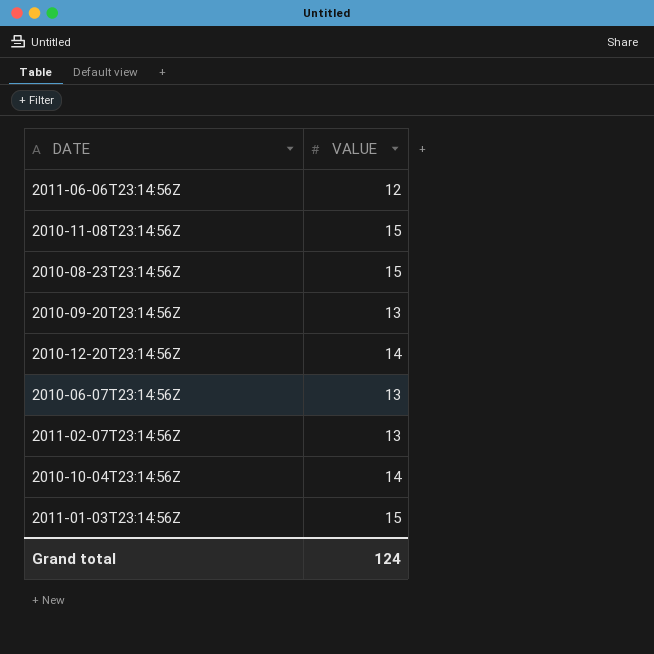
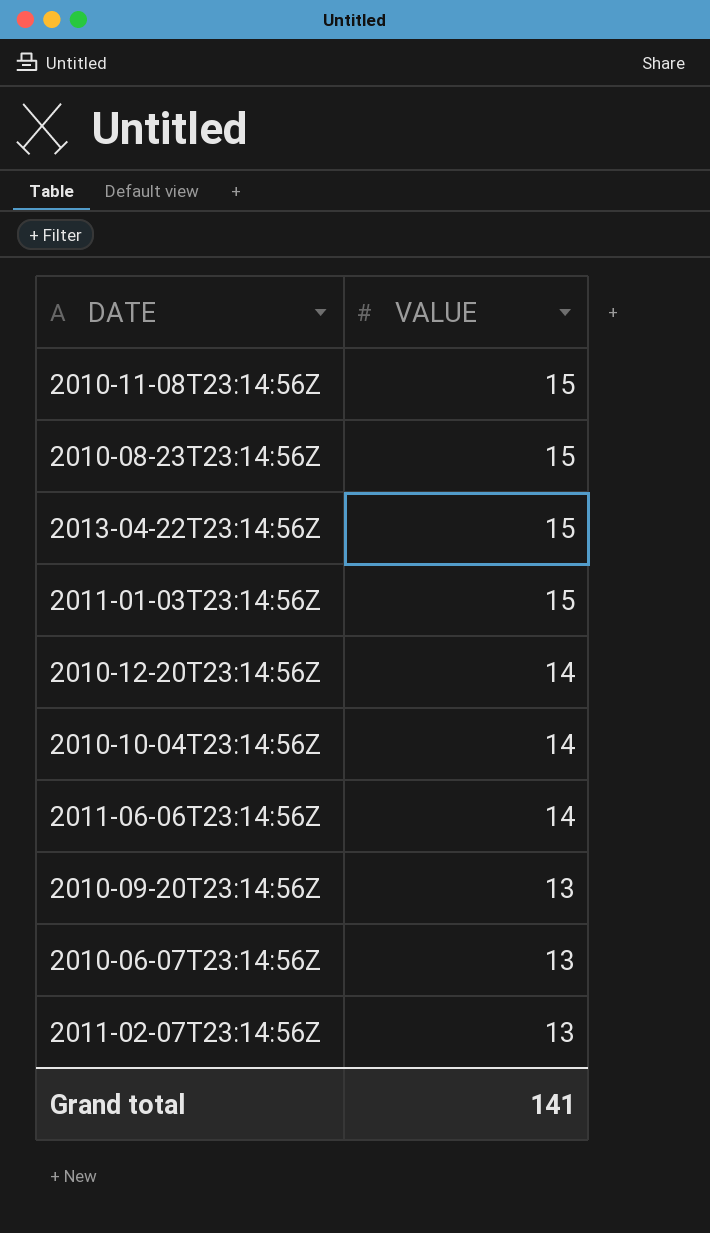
row order: none -> VALUE descending
row 2013-04-22T23:14:56Z: none -> 15
2011-06-06T23:14:56Z | VALUE: 12 -> 14
Grand total | VALUE: 124 -> 141

